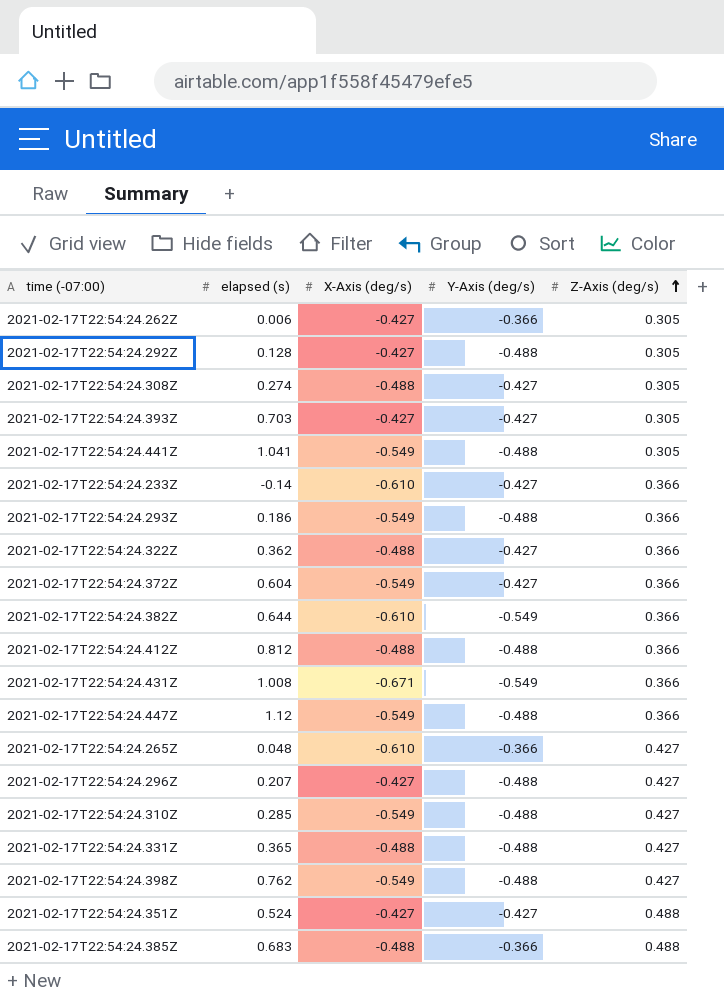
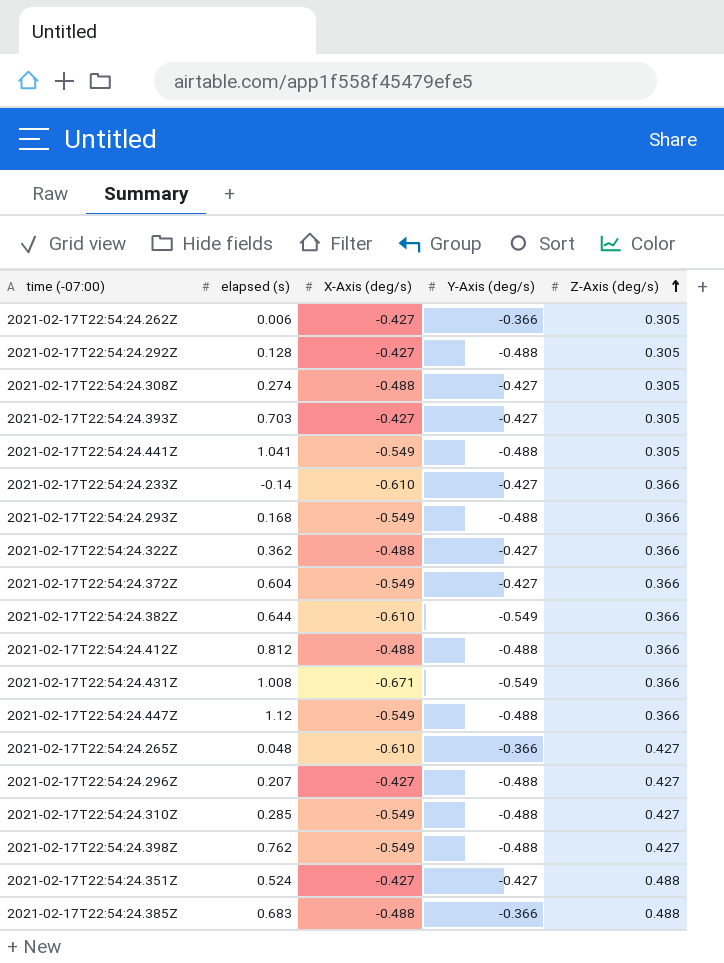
row 2021-02-17T22:54:24.331Z: 0.365 | -0.488 | -0.488 | 0.427 -> none
2021-02-17T22:54:24.293Z | elapsed (s): 0.186 -> 0.168

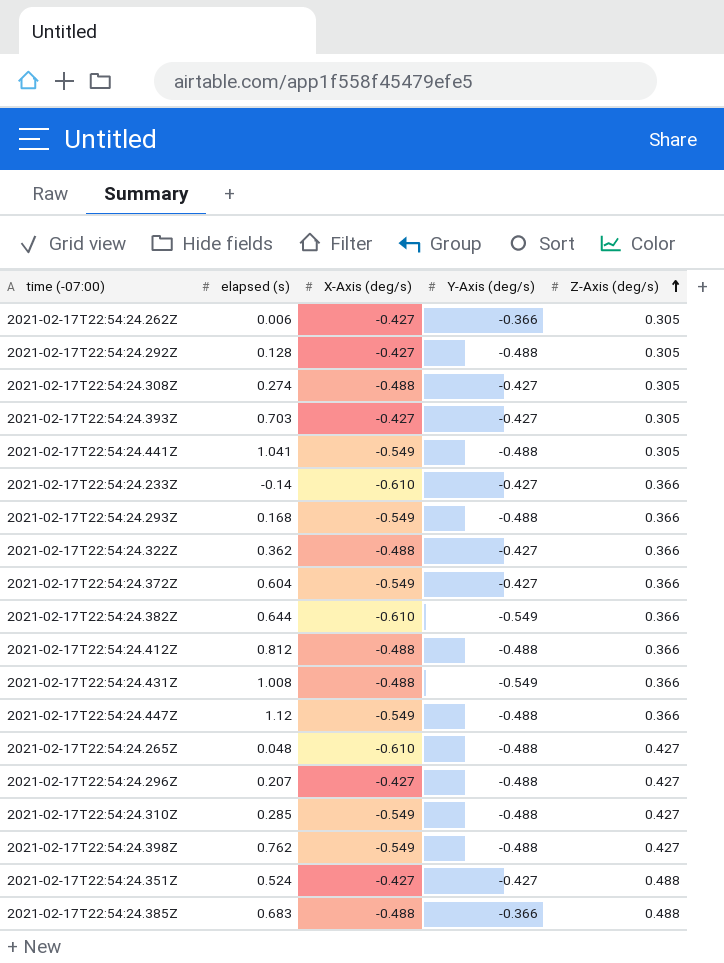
2021-02-17T22:54:24.431Z | X-Axis (deg/s): -0.671 -> -0.488
2021-02-17T22:54:24.265Z | Y-Axis (deg/s): -0.366 -> -0.488

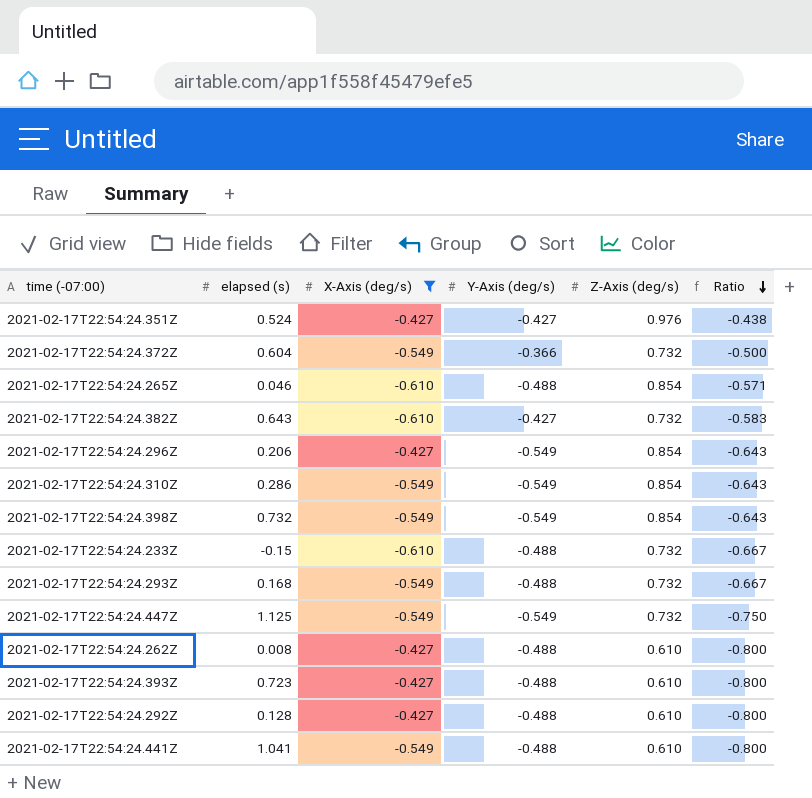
filter: none -> X-Axis (deg/s) != -0.488
row order: Z-Axis (deg/s) ascending -> Ratio descending
column Ratio | formula: none -> [Y-Axis (deg/s)] / [Z-Axis (deg/s)]
2021-02-17T22:54:24.351Z | Z-Axis (deg/s): 0.488 -> 0.976
2021-02-17T22:54:24.372Z | Y-Axis (deg/s): -0.427 -> -0.366
2021-02-17T22:54:24.372Z | Z-Axis (deg/s): 0.366 -> 0.732
2021-02-17T22:54:24.265Z | elapsed (s): 0.048 -> 0.046
2021-02-17T22:54:24.265Z | Z-Axis (deg/s): 0.427 -> 0.854
2021-02-17T22:54:24.382Z | elapsed (s): 0.644 -> 0.643
2021-02-17T22:54:24.382Z | Y-Axis (deg/s): -0.549 -> -0.427
2021-02-17T22:54:24.382Z | Z-Axis (deg/s): 0.366 -> 0.732
2021-02-17T22:54:24.296Z | elapsed (s): 0.207 -> 0.206
2021-02-17T22:54:24.296Z | Y-Axis (deg/s): -0.488 -> -0.549
2021-02-17T22:54:24.296Z | Z-Axis (deg/s): 0.427 -> 0.854
2021-02-17T22:54:24.310Z | elapsed (s): 0.285 -> 0.286
2021-02-17T22:54:24.310Z | Y-Axis (deg/s): -0.488 -> -0.549
2021-02-17T22:54:24.310Z | Z-Axis (deg/s): 0.427 -> 0.854
2021-02-17T22:54:24.398Z | elapsed (s): 0.762 -> 0.732
2021-02-17T22:54:24.398Z | Y-Axis (deg/s): -0.488 -> -0.549
2021-02-17T22:54:24.398Z | Z-Axis (deg/s): 0.427 -> 0.854
2021-02-17T22:54:24.233Z | elapsed (s): -0.14 -> -0.15
2021-02-17T22:54:24.233Z | Y-Axis (deg/s): -0.427 -> -0.488
2021-02-17T22:54:24.233Z | Z-Axis (deg/s): 0.366 -> 0.732
2021-02-17T22:54:24.293Z | Z-Axis (deg/s): 0.366 -> 0.732
2021-02-17T22:54:24.447Z | elapsed (s): 1.12 -> 1.125
2021-02-17T22:54:24.447Z | Y-Axis (deg/s): -0.488 -> -0.549
2021-02-17T22:54:24.447Z | Z-Axis (deg/s): 0.366 -> 0.732
2021-02-17T22:54:24.262Z | elapsed (s): 0.006 -> 0.008
2021-02-17T22:54:24.262Z | Y-Axis (deg/s): -0.366 -> -0.488
2021-02-17T22:54:24.262Z | Z-Axis (deg/s): 0.305 -> 0.610
2021-02-17T22:54:24.393Z | elapsed (s): 0.703 -> 0.723
2021-02-17T22:54:24.393Z | Y-Axis (deg/s): -0.427 -> -0.488
2021-02-17T22:54:24.393Z | Z-Axis (deg/s): 0.305 -> 0.610
2021-02-17T22:54:24.292Z | Z-Axis (deg/s): 0.305 -> 0.610
2021-02-17T22:54:24.441Z | Z-Axis (deg/s): 0.305 -> 0.610

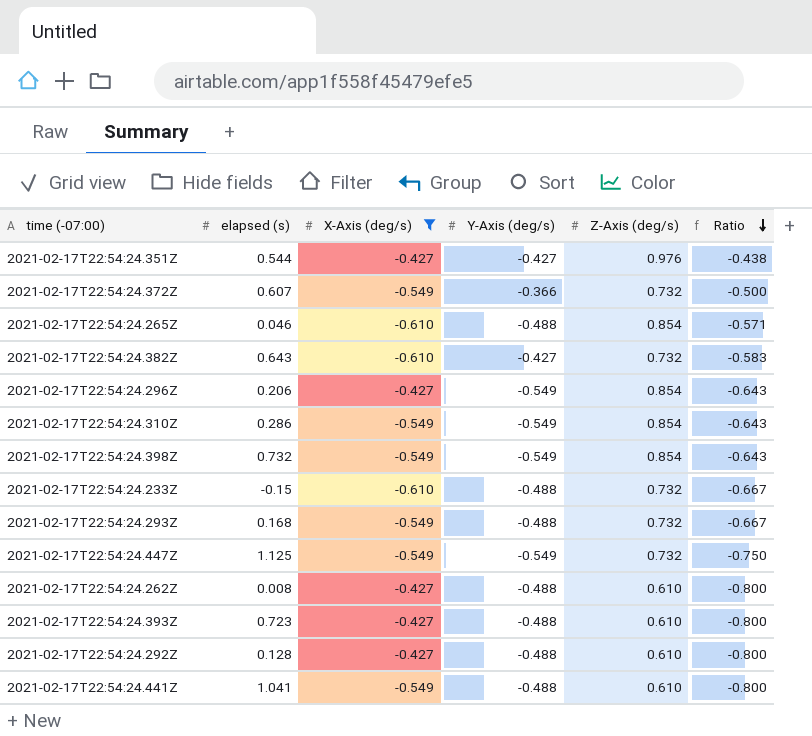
2021-02-17T22:54:24.351Z | elapsed (s): 0.524 -> 0.544
2021-02-17T22:54:24.372Z | elapsed (s): 0.604 -> 0.607

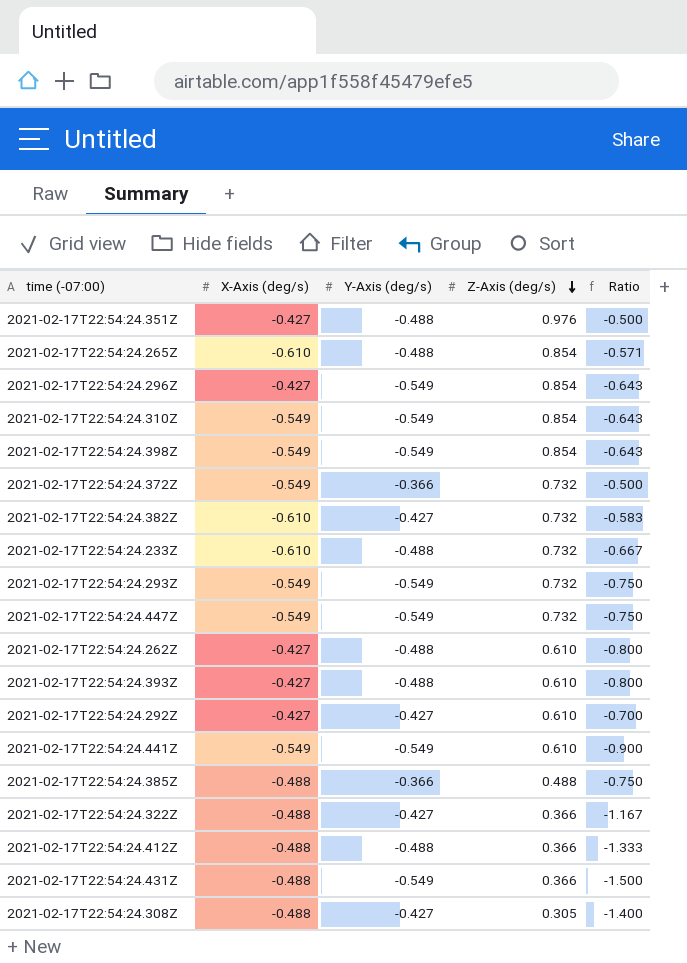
filter: X-Axis (deg/s) != -0.488 -> none
row order: Ratio descending -> Z-Axis (deg/s) descending
column elapsed (s) | position: 2 -> none
2021-02-17T22:54:24.351Z | Y-Axis (deg/s): -0.427 -> -0.488
2021-02-17T22:54:24.351Z | Ratio: -0.438 -> -0.500
2021-02-17T22:54:24.293Z | Y-Axis (deg/s): -0.488 -> -0.549
2021-02-17T22:54:24.293Z | Ratio: -0.667 -> -0.750
2021-02-17T22:54:24.292Z | Y-Axis (deg/s): -0.488 -> -0.427
2021-02-17T22:54:24.292Z | Ratio: -0.800 -> -0.700
2021-02-17T22:54:24.441Z | Y-Axis (deg/s): -0.488 -> -0.549
2021-02-17T22:54:24.441Z | Ratio: -0.800 -> -0.900

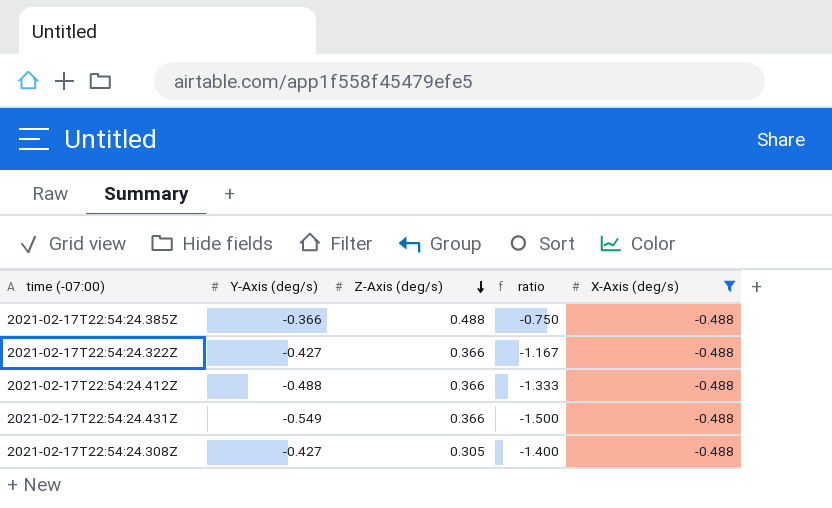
filter: none -> X-Axis (deg/s) = -0.488
column name: Ratio -> ratio
column X-Axis (deg/s) | position: 2 -> 5

